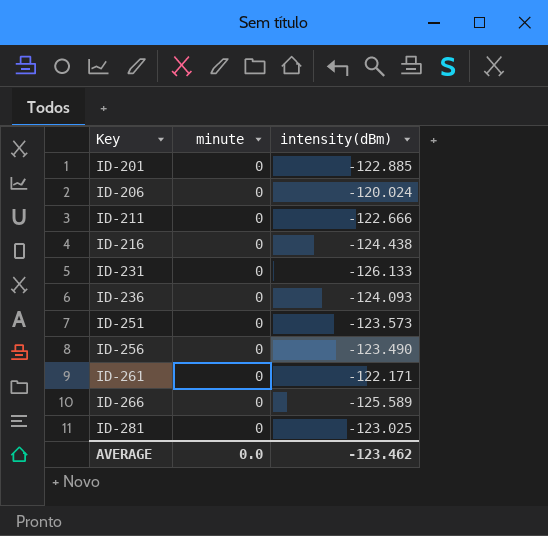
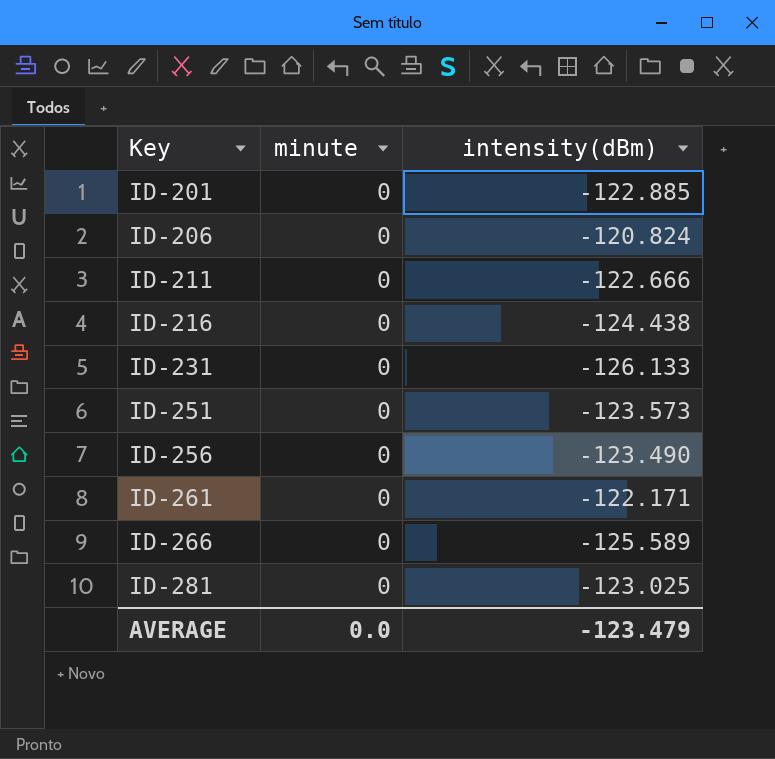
row ID-236: 0 | -124.093 -> none
ID-206 | intensity(dBm): -120.024 -> -120.824
AVERAGE | intensity(dBm): -123.462 -> -123.479

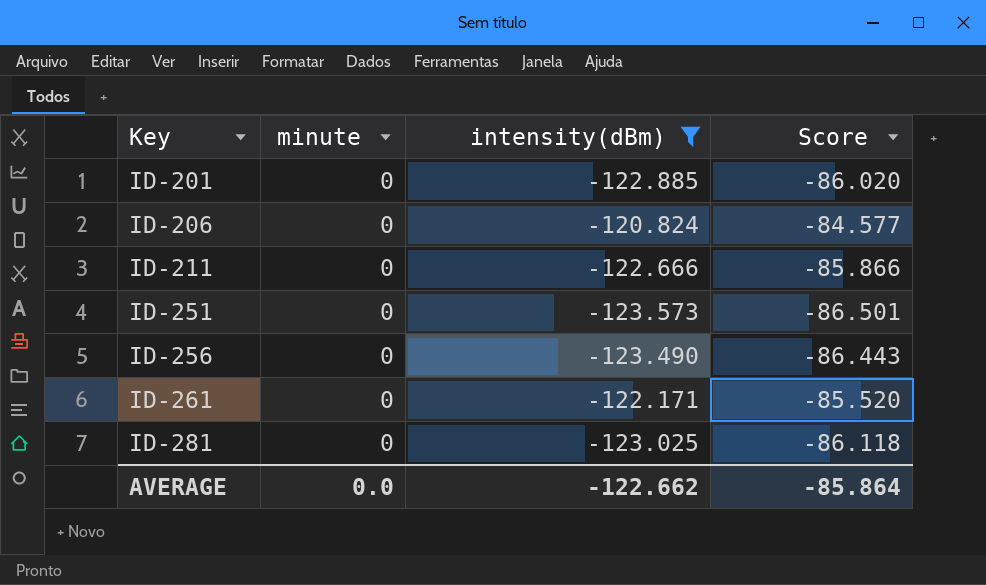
filter: none -> intensity(dBm) >= -123.573
column Score | formula: none -> [intensity(dBm)] * 0.7
AVERAGE | intensity(dBm): -123.479 -> -122.662

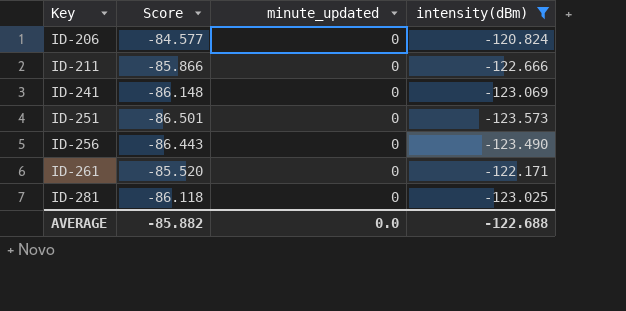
column Score | position: 4 -> 2
column name: minute -> minute_updated
row ID-201: 0 | -122.885 | -86.020 -> none
row ID-241: none -> -86.148 | 0 | -123.069
AVERAGE | Score: -85.864 -> -85.882
AVERAGE | intensity(dBm): -122.662 -> -122.688

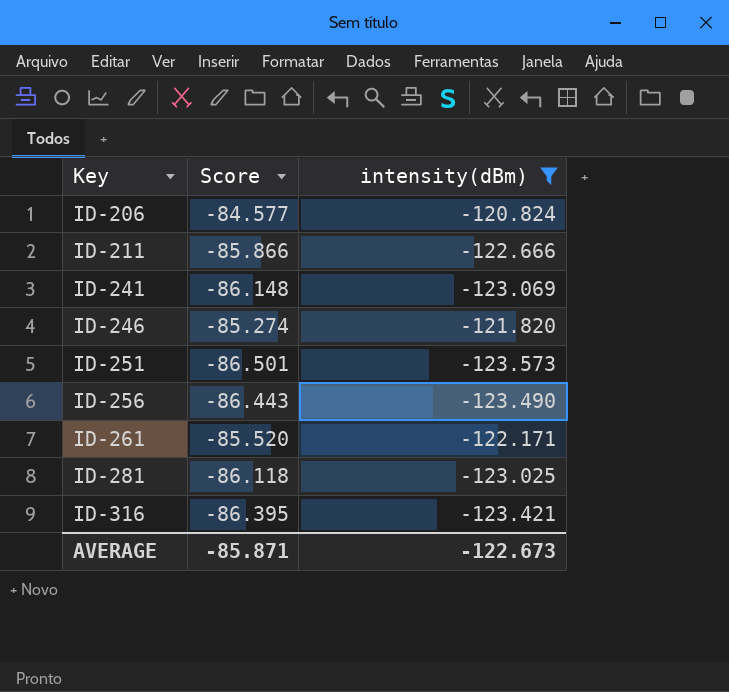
column minute_updated | position: 3 -> none
row ID-246: none -> -85.274 | -121.820
row ID-316: none -> -86.395 | -123.421
AVERAGE | Score: -85.882 -> -85.871
AVERAGE | intensity(dBm): -122.688 -> -122.673

